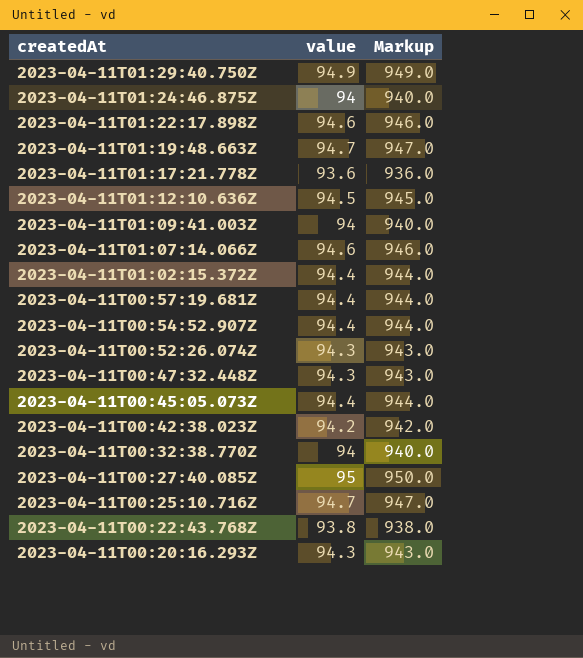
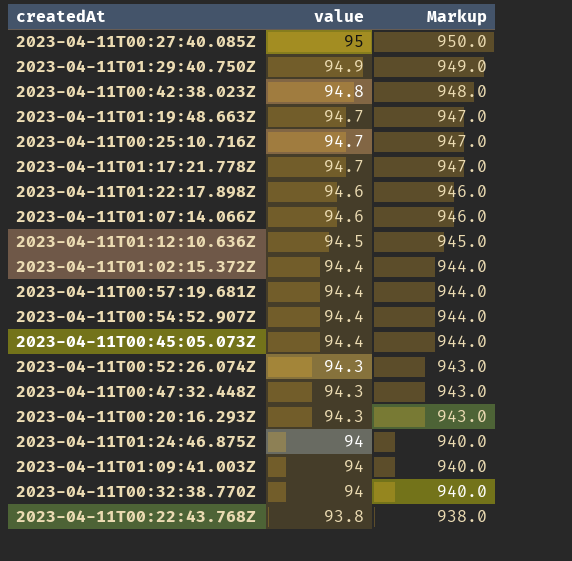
row order: createdAt descending -> value descending
2023-04-11T00:42:38.023Z | value: 94.2 -> 94.8
2023-04-11T00:42:38.023Z | Markup: 942.0 -> 948.0
2023-04-11T01:17:21.778Z | value: 93.6 -> 94.7
2023-04-11T01:17:21.778Z | Markup: 936.0 -> 947.0

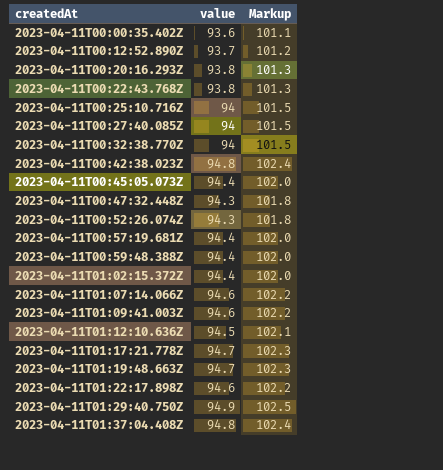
row order: value descending -> createdAt ascending
column Markup | formula: [value] * 10 -> [value] * 1.08
row 2023-04-11T00:54:52.907Z: 94.4 | 944.0 -> none
row 2023-04-11T01:24:46.875Z: 94 | 940.0 -> none
row 2023-04-11T00:00:35.402Z: none -> 93.6 | 101.1
row 2023-04-11T00:12:52.890Z: none -> 93.7 | 101.2
2023-04-11T00:20:16.293Z | value: 94.3 -> 93.8
2023-04-11T00:25:10.716Z | value: 94.7 -> 94
2023-04-11T00:27:40.085Z | value: 95 -> 94
row 2023-04-11T00:59:48.388Z: none -> 94.4 | 102.0
2023-04-11T01:09:41.003Z | value: 94 -> 94.6
row 2023-04-11T01:37:04.408Z: none -> 94.8 | 102.4

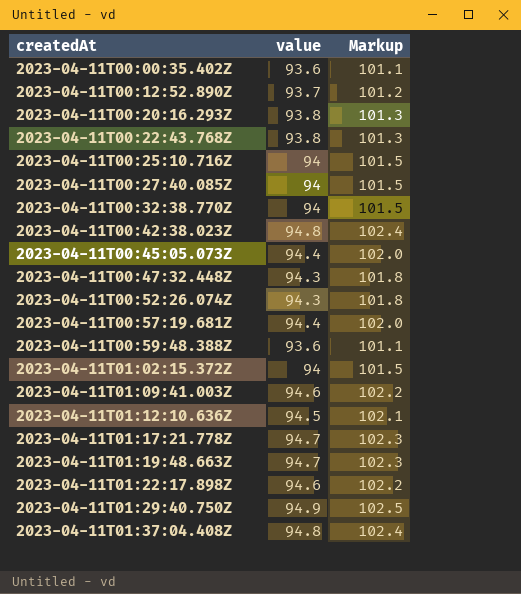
row 2023-04-11T01:07:14.066Z: 94.6 | 102.2 -> none
2023-04-11T00:59:48.388Z | value: 94.4 -> 93.6
2023-04-11T00:59:48.388Z | Markup: 102.0 -> 101.1
2023-04-11T01:02:15.372Z | value: 94.4 -> 94
2023-04-11T01:02:15.372Z | Markup: 102.0 -> 101.5

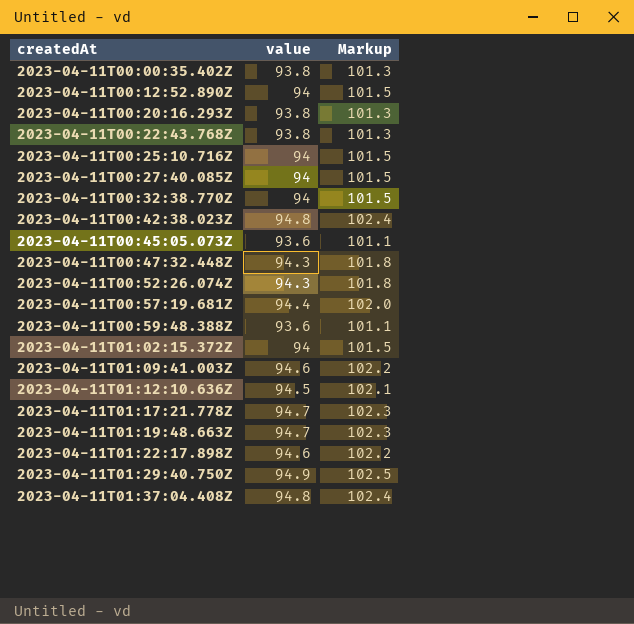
2023-04-11T00:00:35.402Z | value: 93.6 -> 93.8
2023-04-11T00:00:35.402Z | Markup: 101.1 -> 101.3
2023-04-11T00:12:52.890Z | value: 93.7 -> 94
2023-04-11T00:12:52.890Z | Markup: 101.2 -> 101.5
2023-04-11T00:45:05.073Z | value: 94.4 -> 93.6
2023-04-11T00:45:05.073Z | Markup: 102.0 -> 101.1

